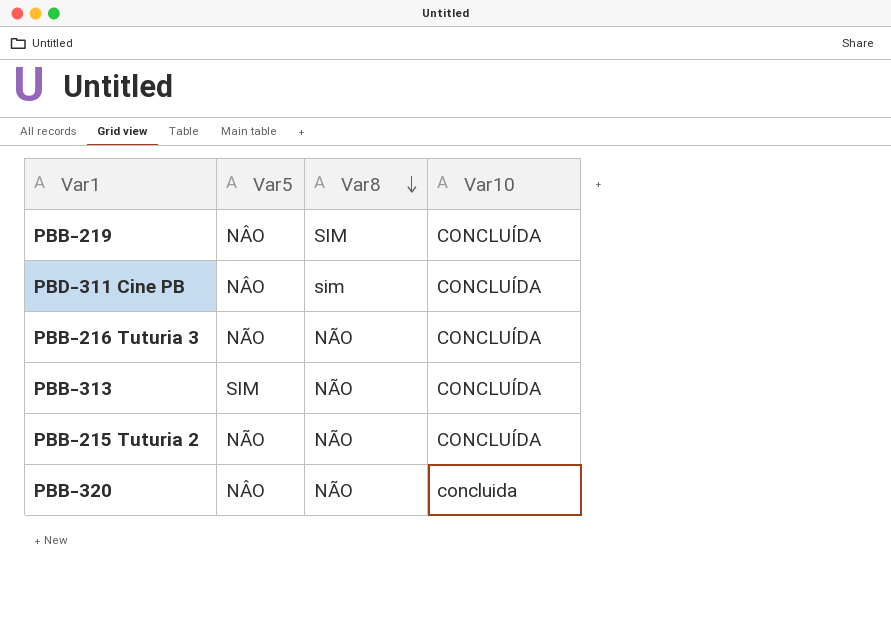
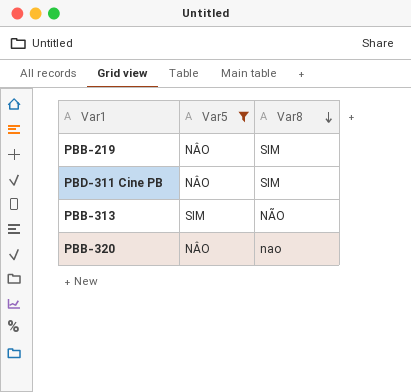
filter: none -> Var5 != NÃO
column Var10 | position: 4 -> none
PBD-311 Cine PB | Var8: sim -> SIM
PBB-320 | Var8: NÃO -> nao

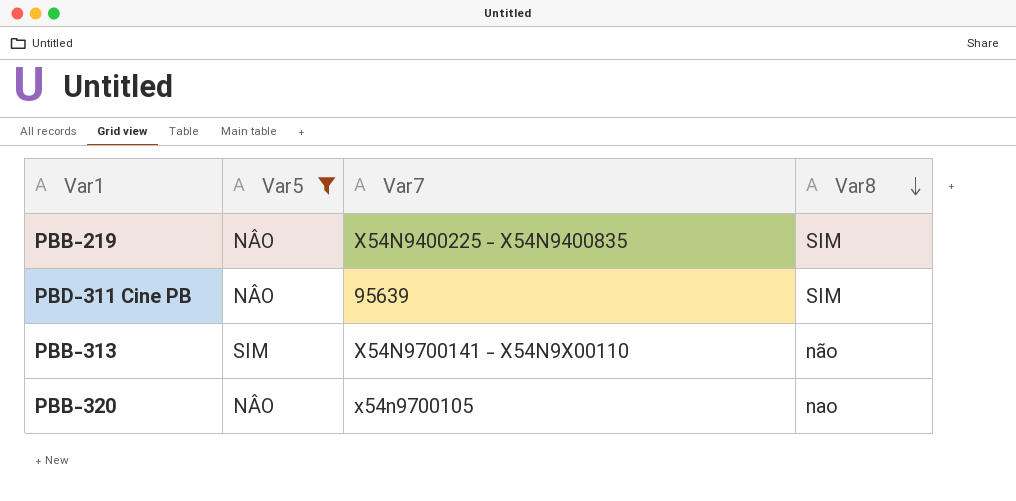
column Var7 | position: none -> 3
PBB-313 | Var8: NÃO -> não

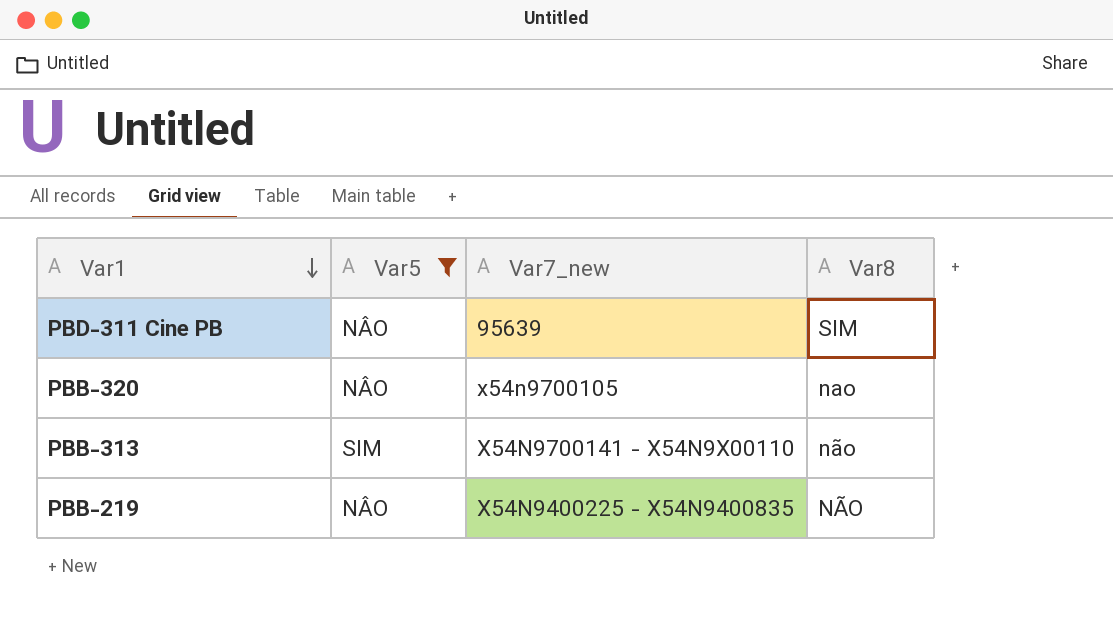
row order: Var8 descending -> Var1 descending
column name: Var7 -> Var7_new
PBB-219 | Var8: SIM -> NÃO

